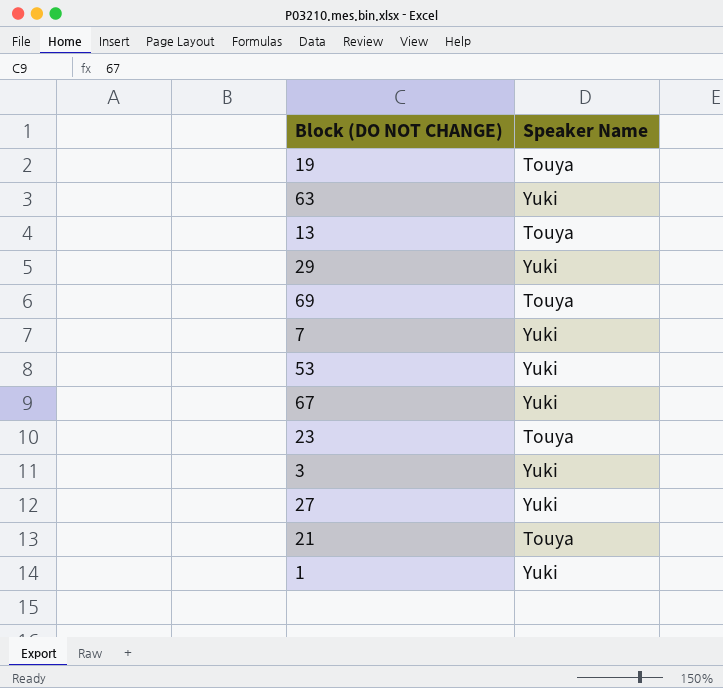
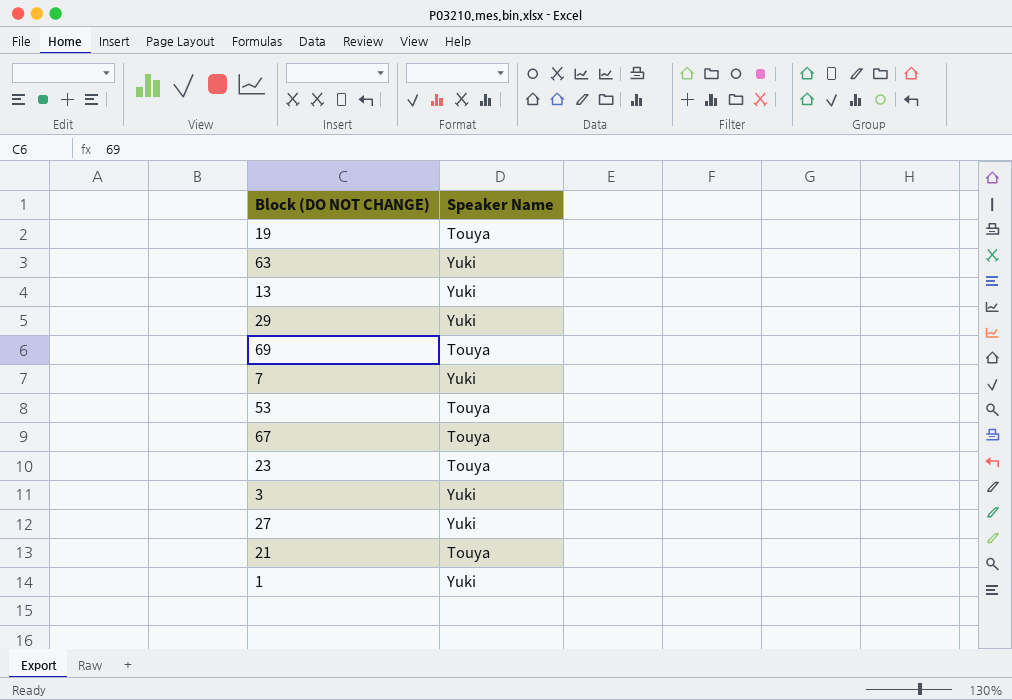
13 | Speaker Name: Touya -> Yuki
53 | Speaker Name: Yuki -> Touya
67 | Speaker Name: Yuki -> Touya

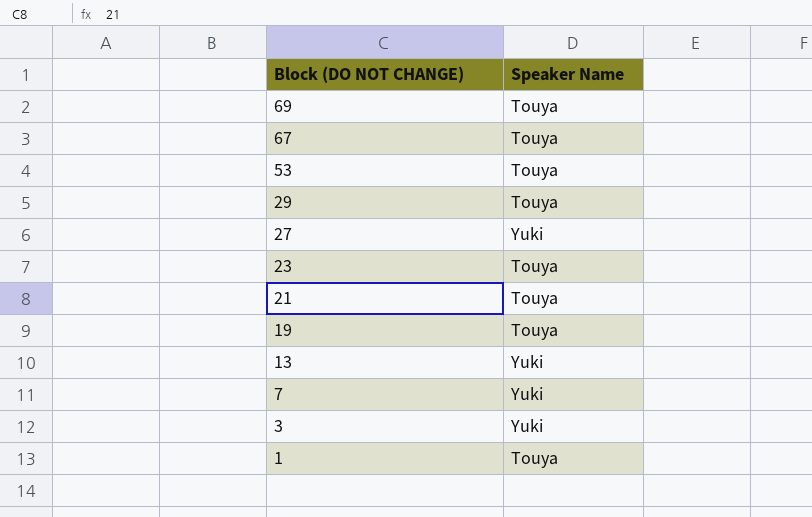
row order: none -> Block (DO NOT CHANGE) descending
row 63: Yuki -> none
29 | Speaker Name: Yuki -> Touya
1 | Speaker Name: Yuki -> Touya

